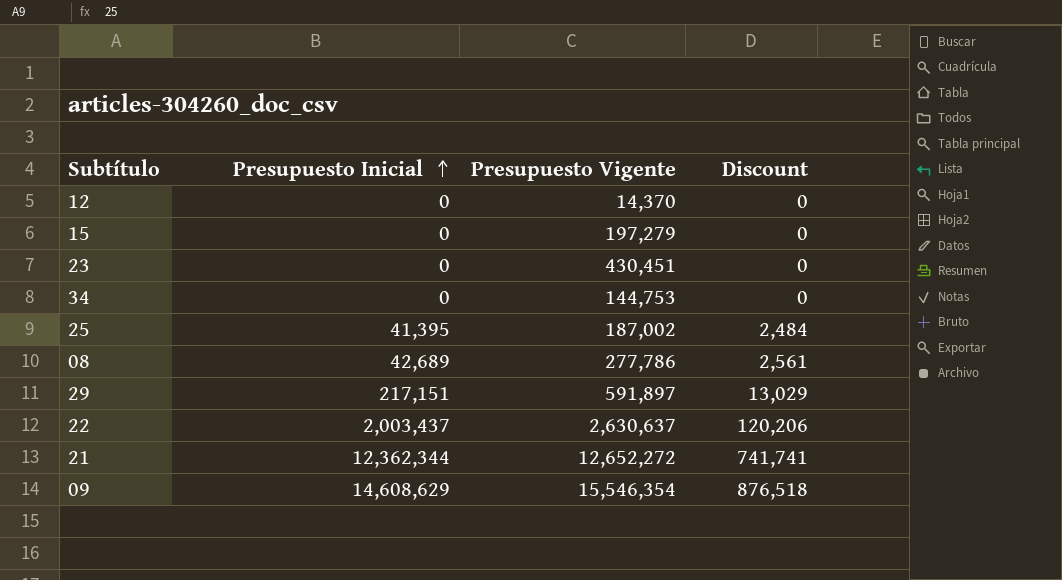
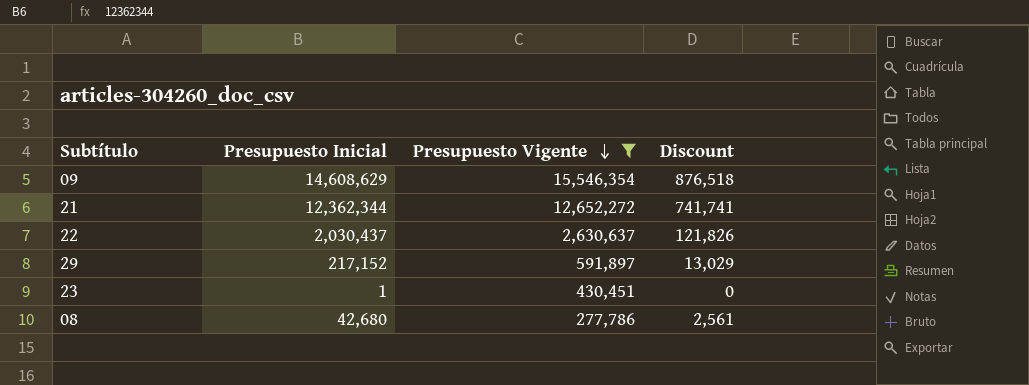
filter: none -> Presupuesto Vigente >= 277,786
row order: Presupuesto Inicial ascending -> Presupuesto Vigente descending
22 | Presupuesto Inicial: 2,003,437 -> 2,030,437
22 | Discount: 120,206 -> 121,826
29 | Presupuesto Inicial: 217,151 -> 217,152
23 | Presupuesto Inicial: 0 -> 1
08 | Presupuesto Inicial: 42,689 -> 42,680

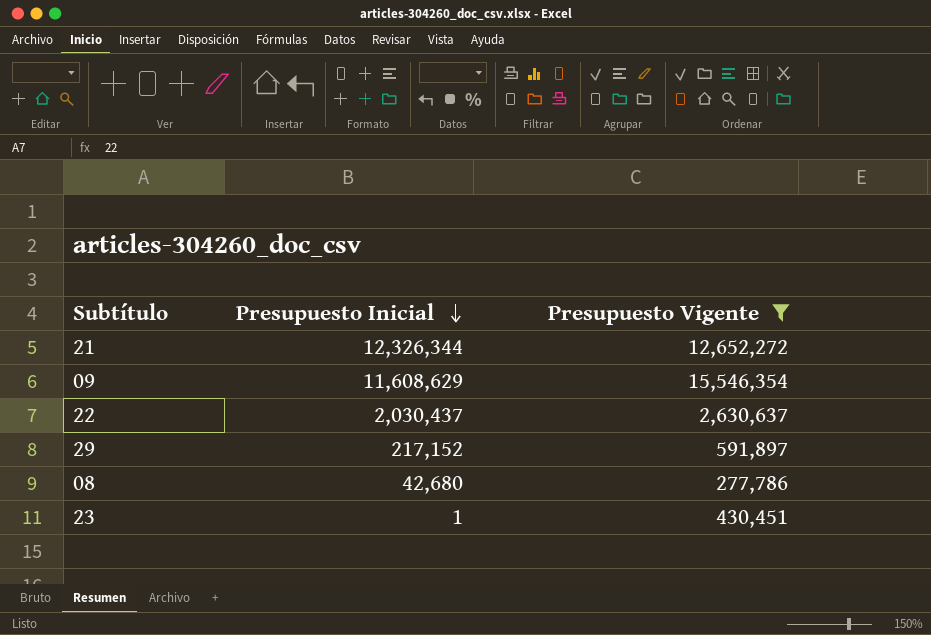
row order: Presupuesto Vigente descending -> Presupuesto Inicial descending
column Discount | formula: [Presupuesto Inicial] * 0.06 -> none
21 | Presupuesto Inicial: 12,362,344 -> 12,326,344
09 | Presupuesto Inicial: 14,608,629 -> 11,608,629

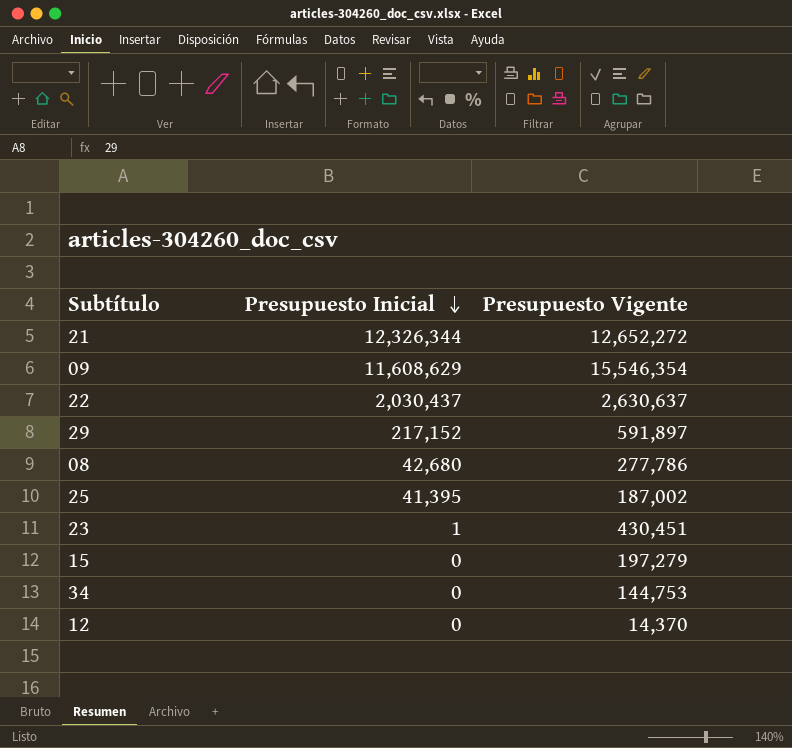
filter: Presupuesto Vigente >= 277,786 -> none

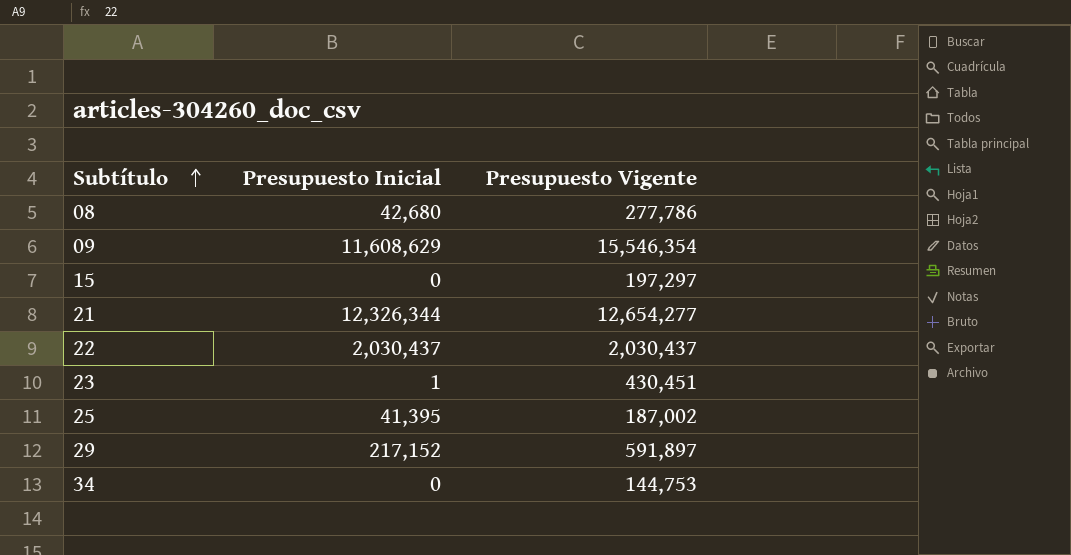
row order: Presupuesto Inicial descending -> Subtítulo ascending
row 12: 0 | 14,370 -> none
15 | Presupuesto Vigente: 197,279 -> 197,297
21 | Presupuesto Vigente: 12,652,272 -> 12,654,277
22 | Presupuesto Vigente: 2,630,637 -> 2,030,437

